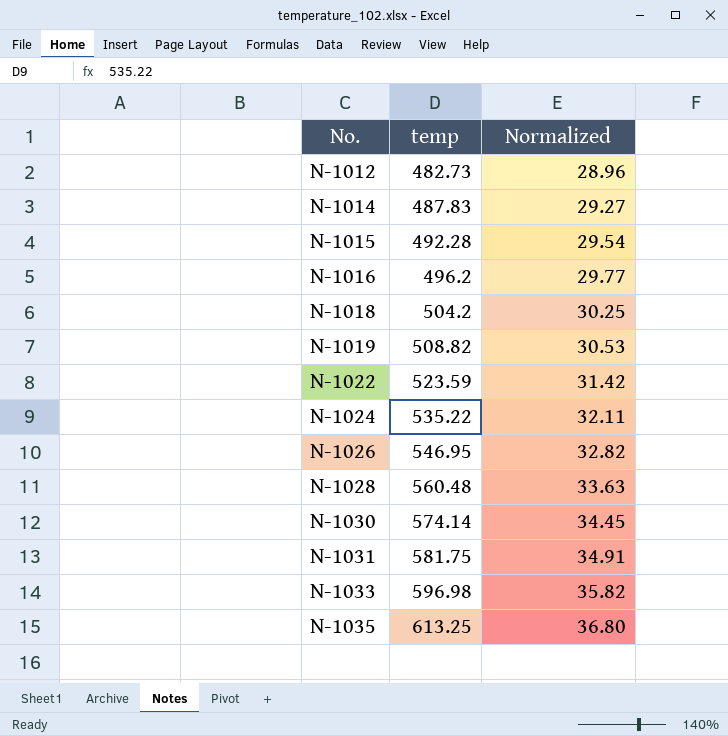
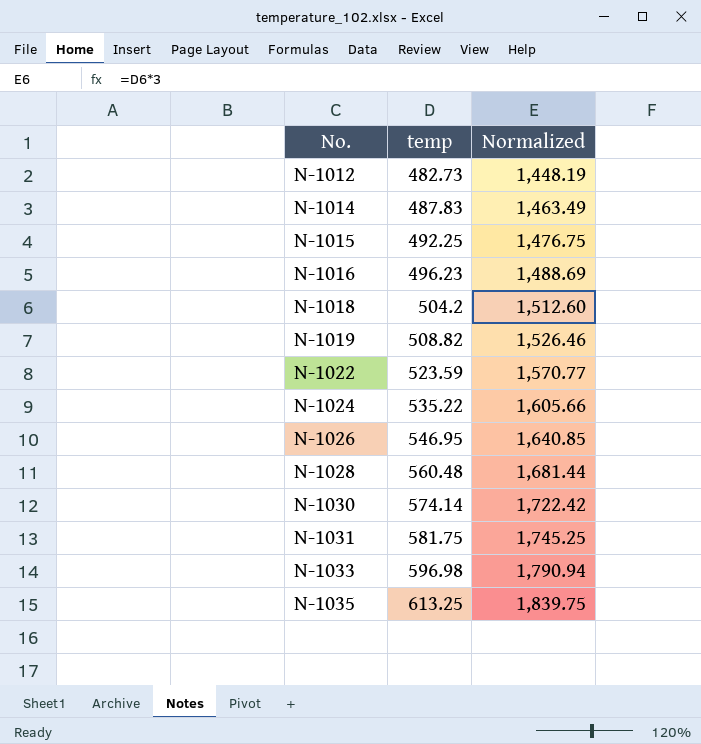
column Normalized | formula: [temp] * 0.06 -> [temp] * 3
N-1015 | temp: 492.28 -> 492.25
N-1016 | temp: 496.2 -> 496.23

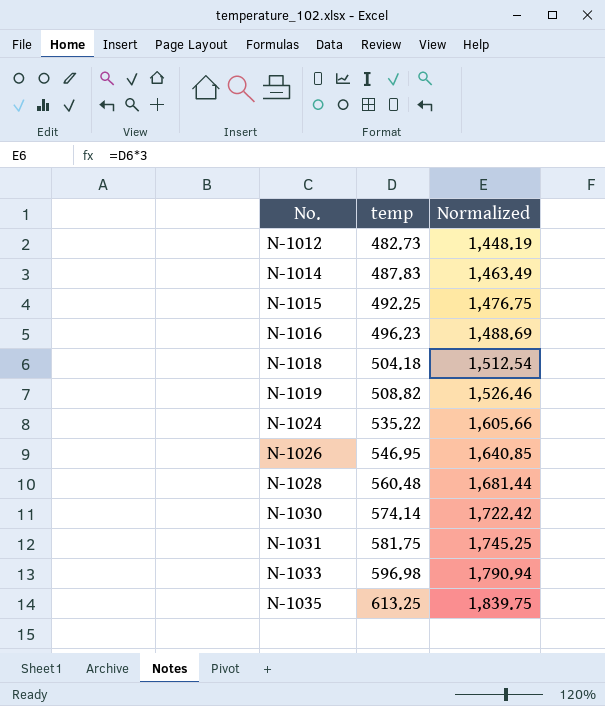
row N-1022: 523.59 | 1,570.77 -> none
N-1018 | temp: 504.2 -> 504.18
N-1018 | Normalized: 1,512.60 -> 1,512.54

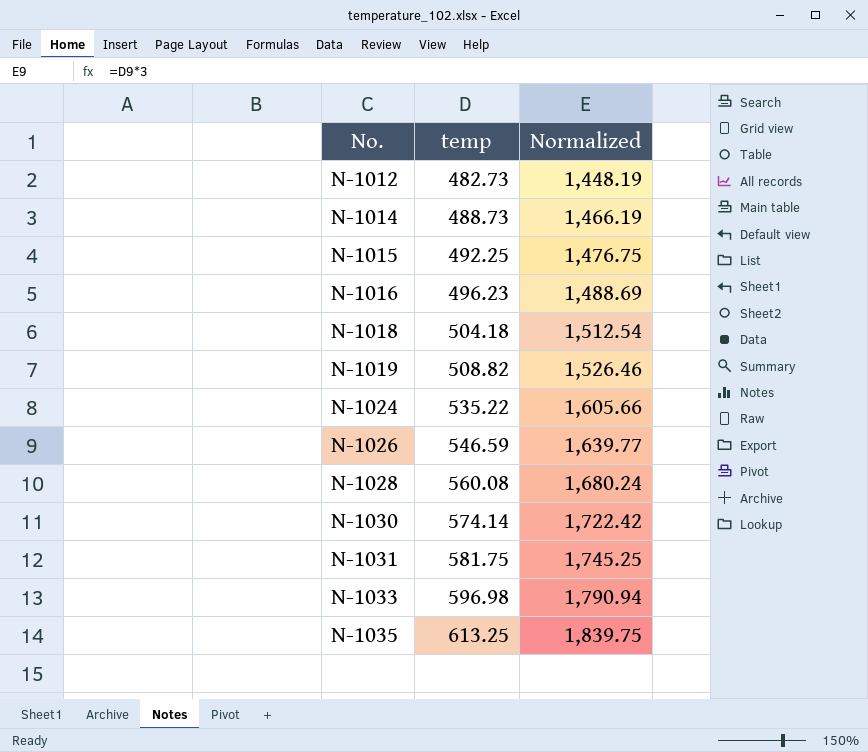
N-1014 | temp: 487.83 -> 488.73
N-1014 | Normalized: 1,463.49 -> 1,466.19
N-1026 | temp: 546.95 -> 546.59
N-1026 | Normalized: 1,640.85 -> 1,639.77
N-1028 | temp: 560.48 -> 560.08
N-1028 | Normalized: 1,681.44 -> 1,680.24

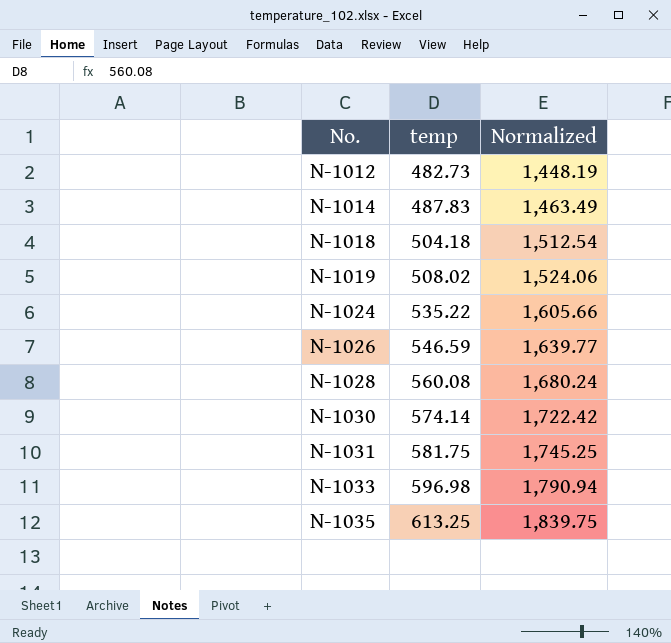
row N-1015: 492.25 | 1,476.75 -> none
row N-1016: 496.23 | 1,488.69 -> none
N-1014 | temp: 488.73 -> 487.83
N-1014 | Normalized: 1,466.19 -> 1,463.49
N-1019 | temp: 508.82 -> 508.02
N-1019 | Normalized: 1,526.46 -> 1,524.06

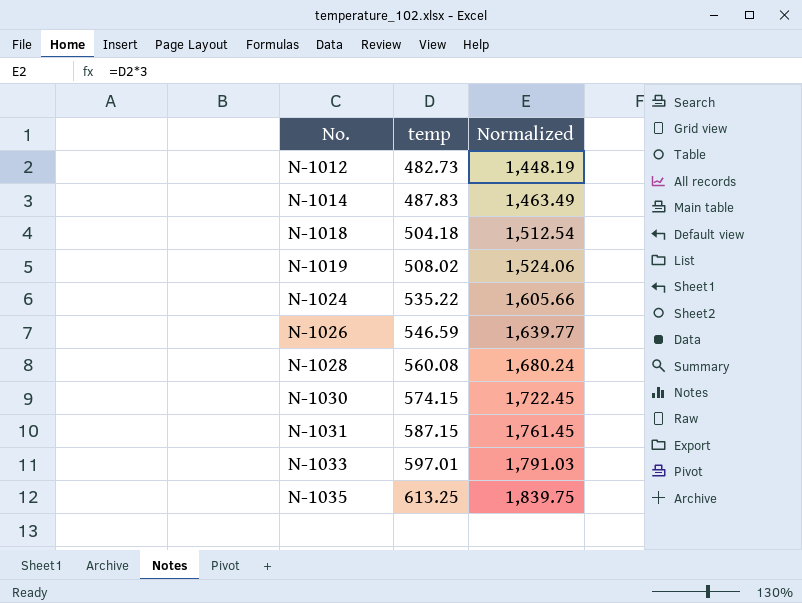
N-1030 | temp: 574.14 -> 574.15
N-1030 | Normalized: 1,722.42 -> 1,722.45
N-1031 | temp: 581.75 -> 587.15
N-1031 | Normalized: 1,745.25 -> 1,761.45
N-1033 | temp: 596.98 -> 597.01
N-1033 | Normalized: 1,790.94 -> 1,791.03

